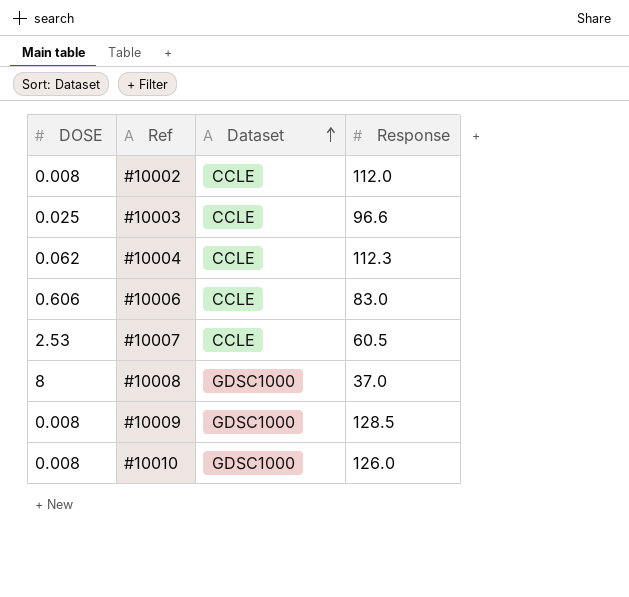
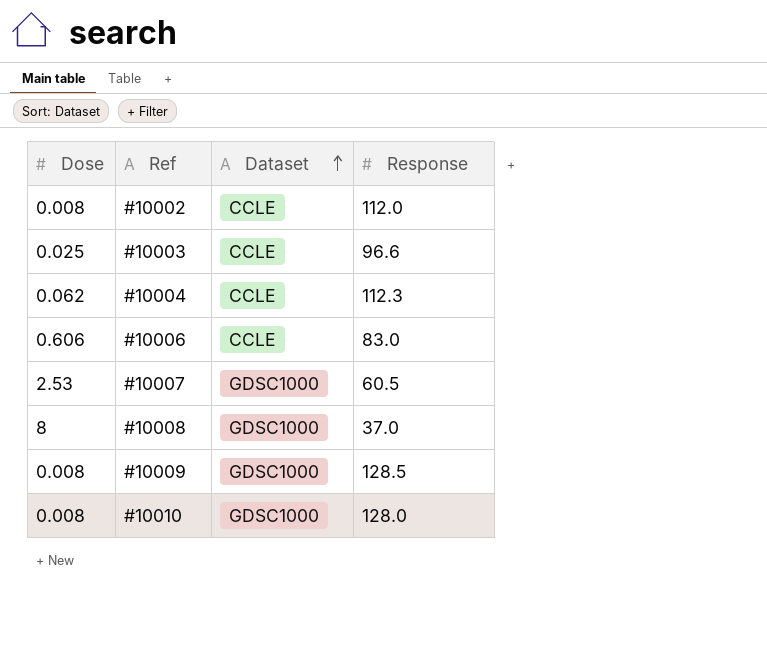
column name: DOSE -> Dose
#10007 | Dataset: CCLE -> GDSC1000
#10010 | Response: 126.0 -> 128.0

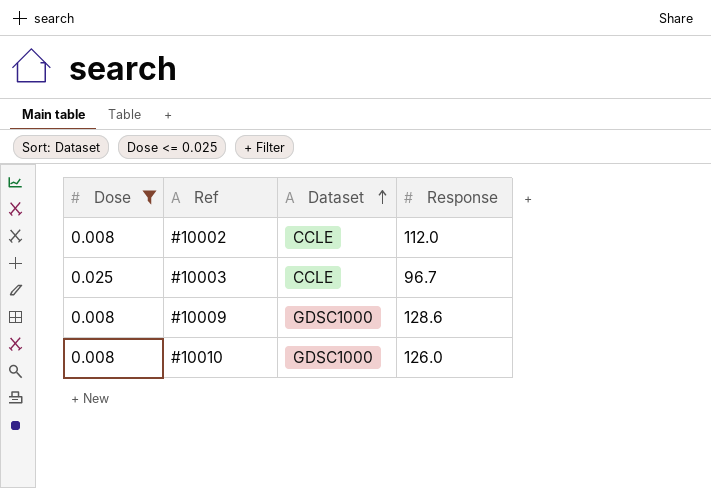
filter: none -> Dose <= 0.025
#10003 | Response: 96.6 -> 96.7
#10009 | Response: 128.5 -> 128.6
#10010 | Response: 128.0 -> 126.0

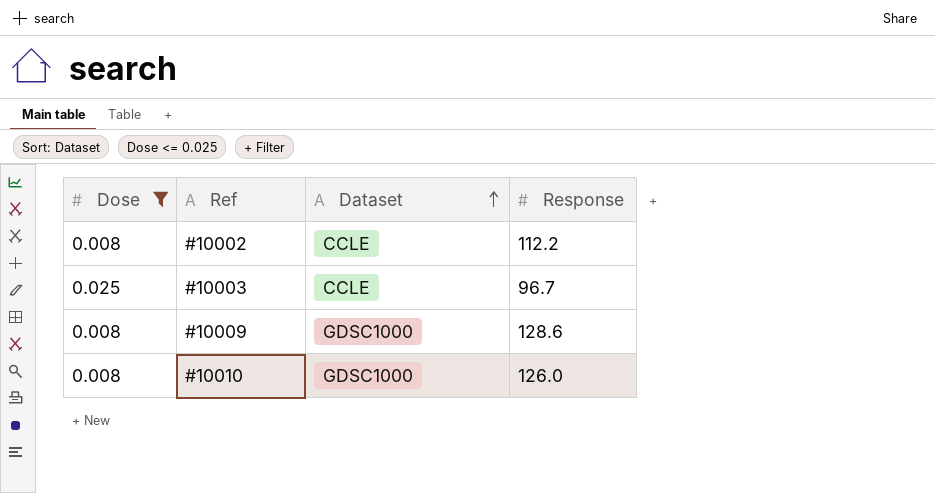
#10002 | Response: 112.0 -> 112.2

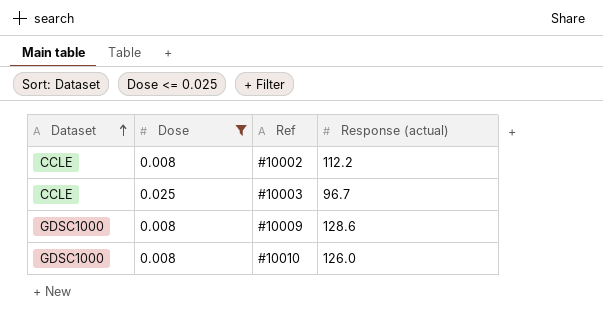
column Dataset | position: 3 -> 1
column name: Response -> Response (actual)

